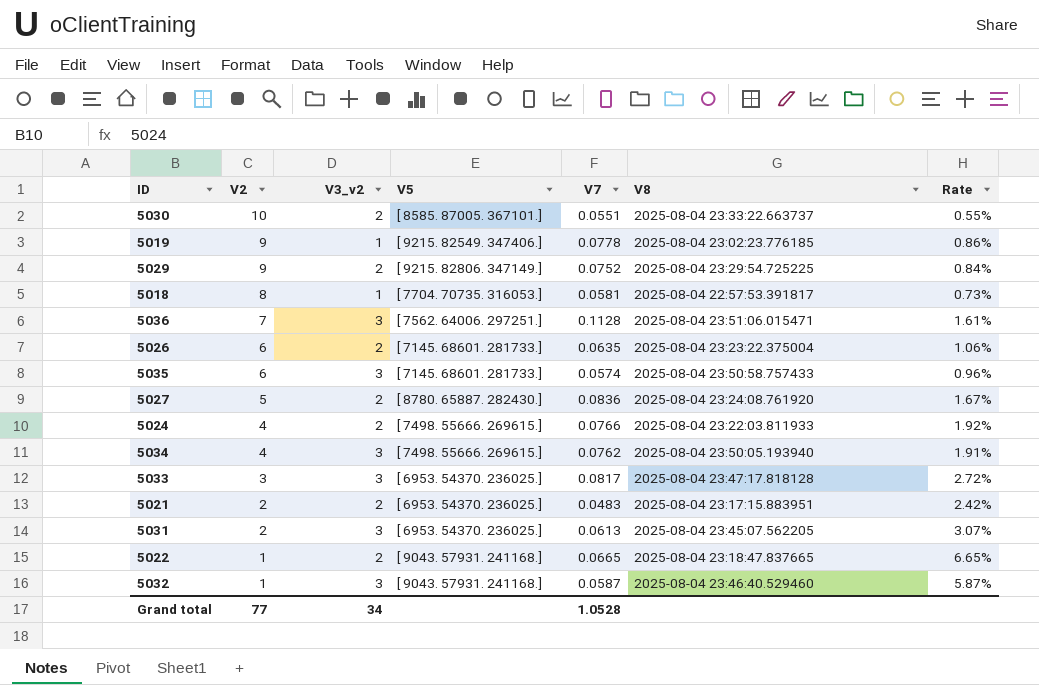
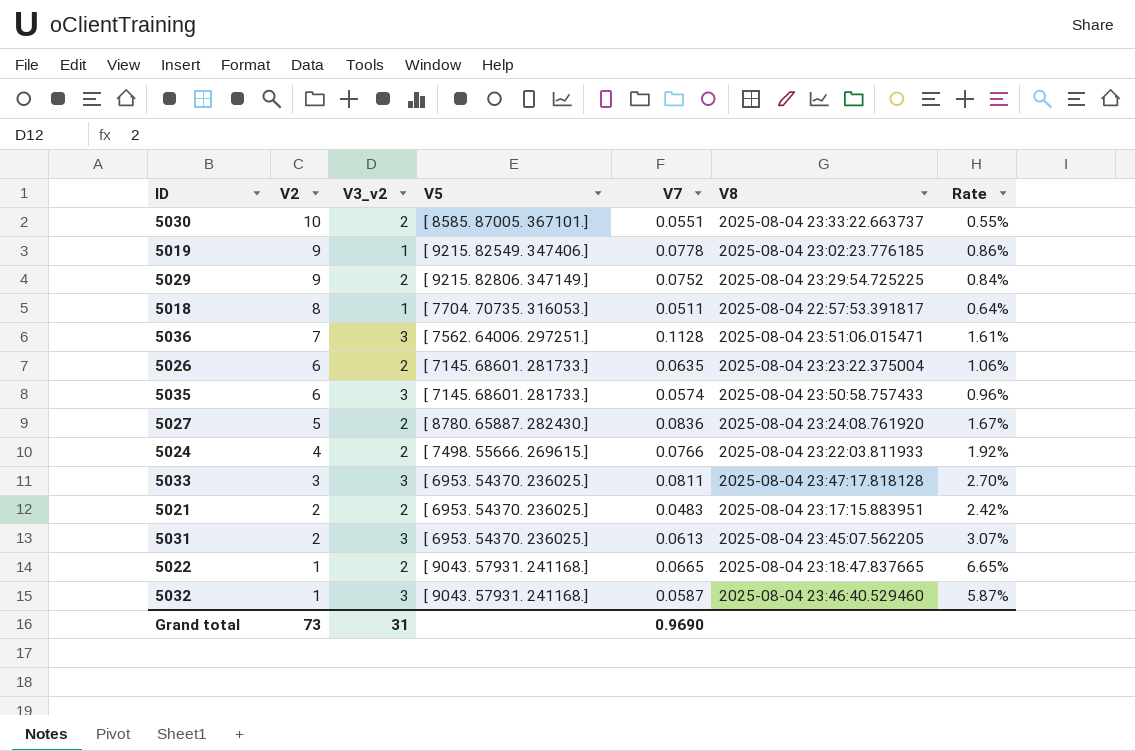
row 5034: 4 | 3 | [ 7498. 55666. 269615.] | 0.0762 | 2025-08-04 23:50:05.193940 | 1.91% -> none
5018 | V7: 0.0581 -> 0.0511
5018 | Rate: 0.73% -> 0.64%
5033 | V7: 0.0817 -> 0.0811
5033 | Rate: 2.72% -> 2.70%
Grand total | V2: 77 -> 73
Grand total | V3_v2: 34 -> 31
Grand total | V7: 1.0528 -> 0.9690

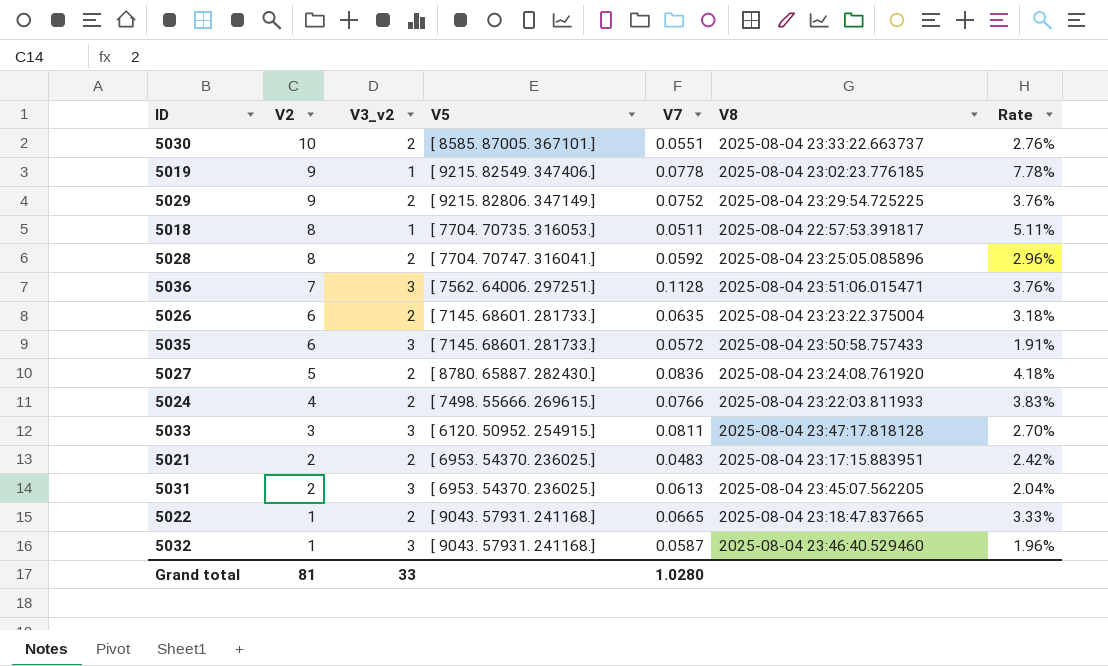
column Rate | formula: [V7] / [V2] -> [V7] / [V3_v2]
row 5028: none -> 8 | 2 | [ 7704. 70747. 316041.] | 0.0592 | 2025-08-04 23:25:05.085896 | 2.96%
5035 | V7: 0.0574 -> 0.0572
5033 | V5: [ 6953. 54370. 236025.] -> [ 6120. 50952. 254915.]
Grand total | V2: 73 -> 81
Grand total | V3_v2: 31 -> 33
Grand total | V7: 0.9690 -> 1.0280

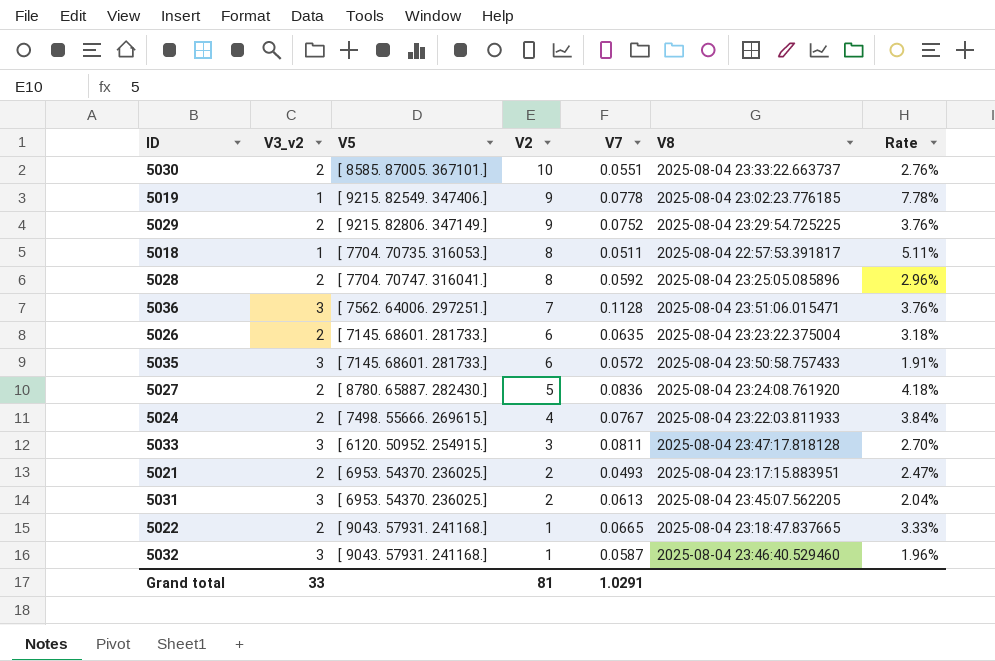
column V2 | position: 2 -> 4
5024 | V7: 0.0766 -> 0.0767
5024 | Rate: 3.83% -> 3.84%
5021 | V7: 0.0483 -> 0.0493
5021 | Rate: 2.42% -> 2.47%
Grand total | V7: 1.0280 -> 1.0291

